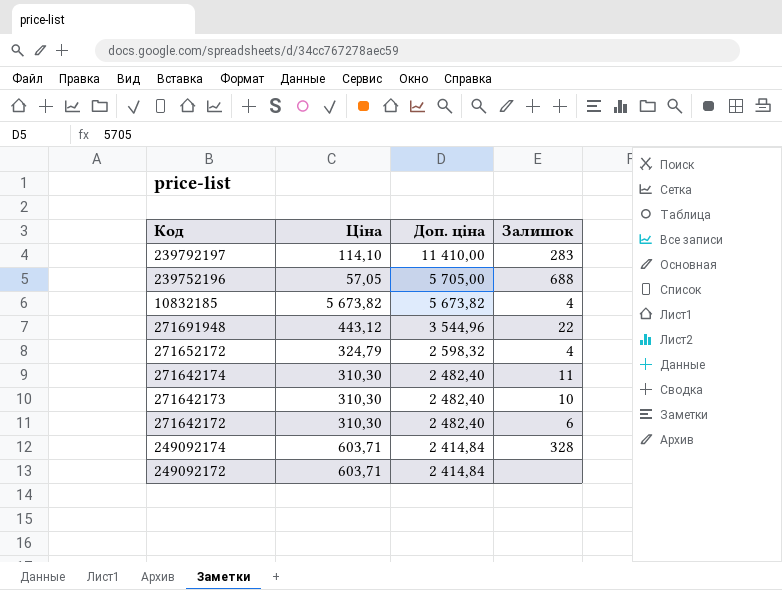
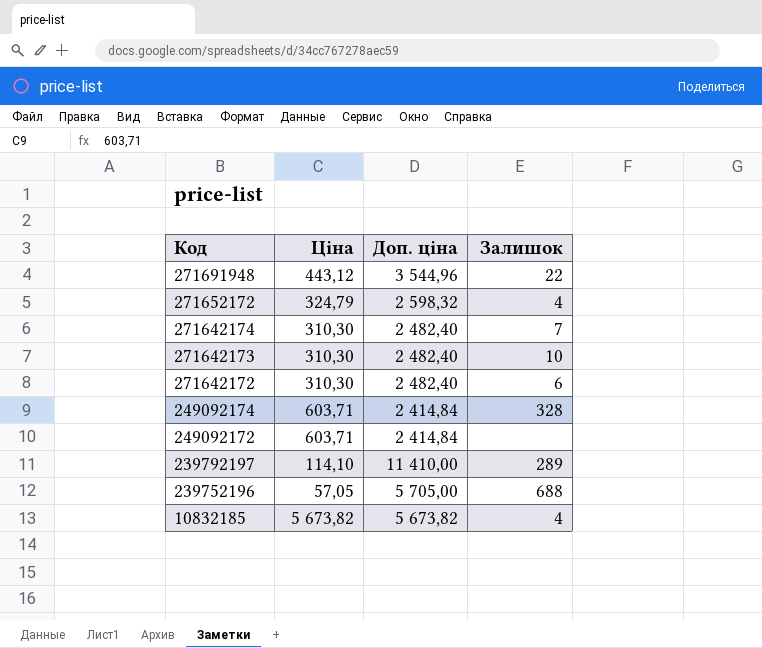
row order: Доп. ціна descending -> Код descending
271642174 | Залишок: 11 -> 7
239792197 | Залишок: 283 -> 289

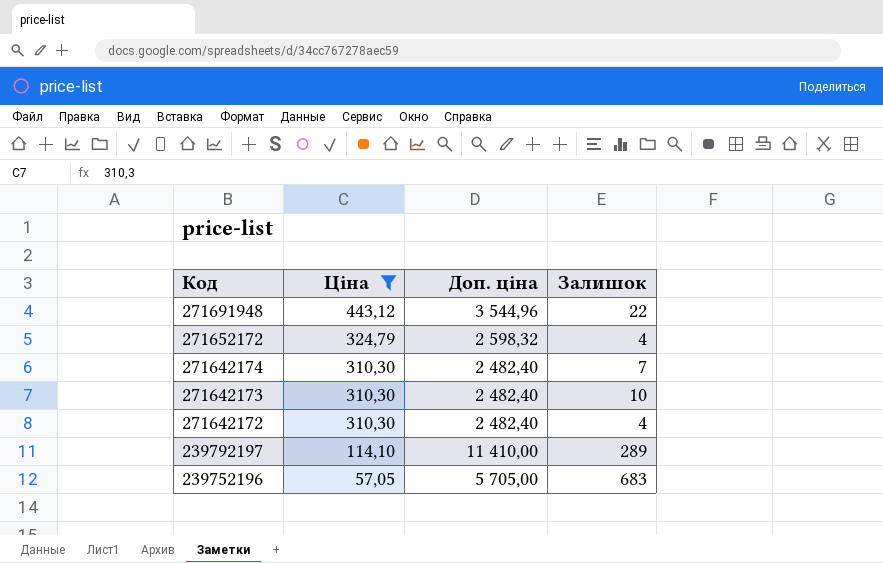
filter: none -> Ціна <= 443,12
271642172 | Залишок: 6 -> 4
239752196 | Залишок: 688 -> 683

